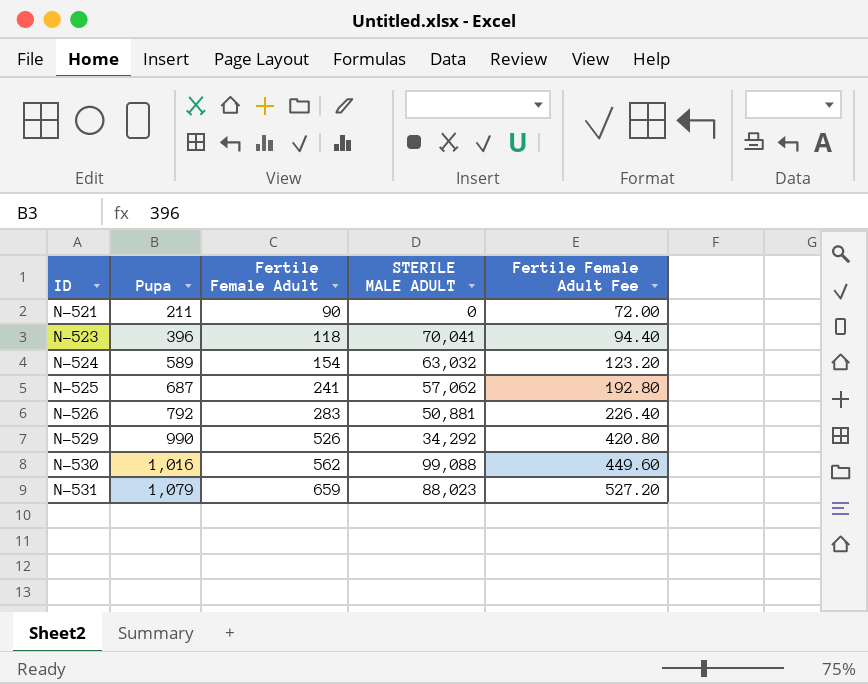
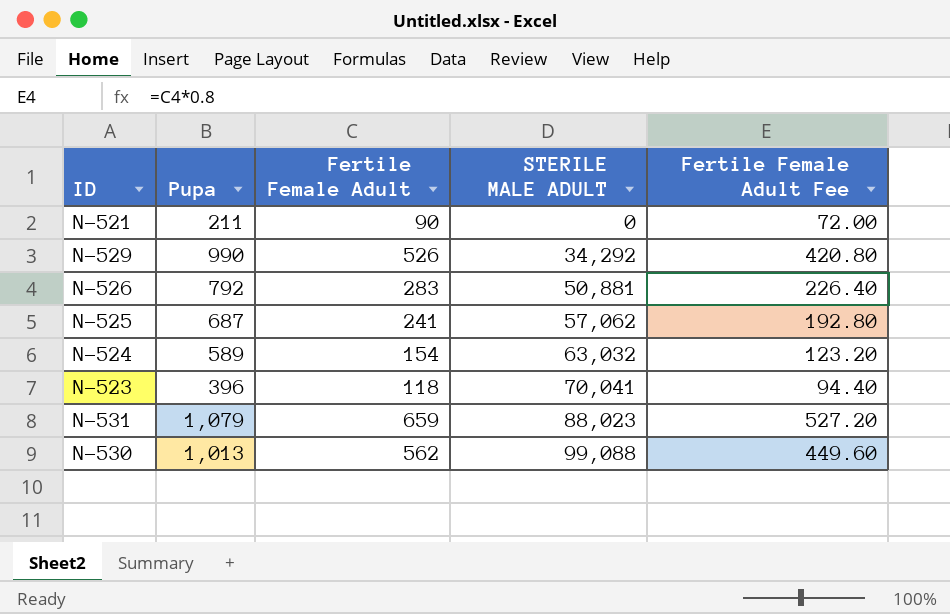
row order: ID ascending -> STERILE MALE ADULT ascending
N-530 | Pupa: 1,016 -> 1,013

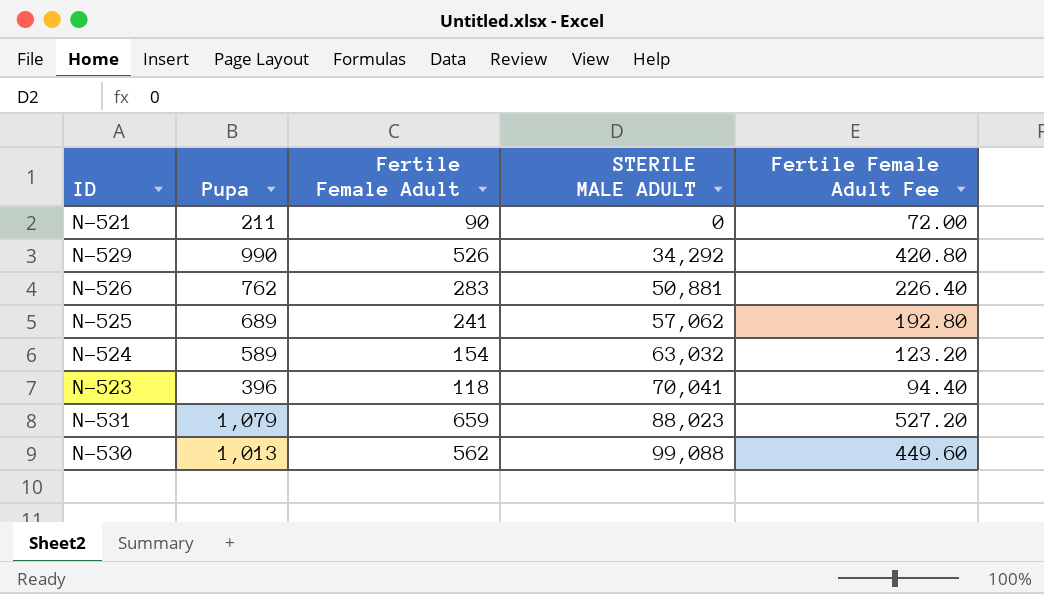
N-526 | Pupa: 792 -> 762
N-525 | Pupa: 687 -> 689

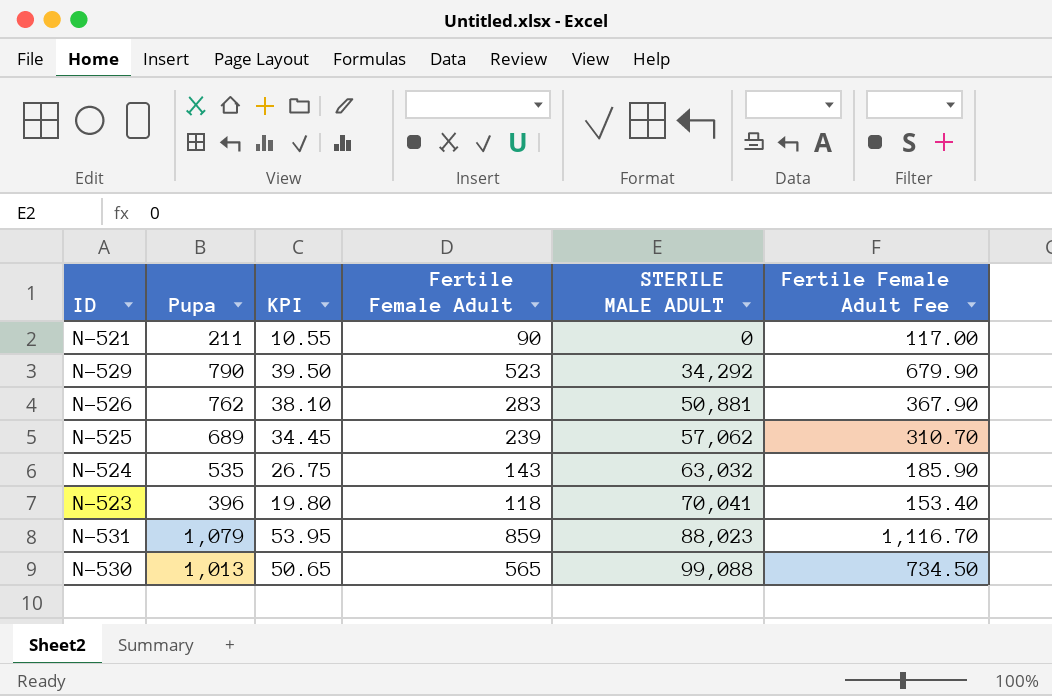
column KPI | formula: none -> [Pupa] * 0.05
column Fertile Female Adult Fee | formula: [Fertile Female Adult] * 0.8 -> [Fertile Female Adult] * 1.3
N-529 | Pupa: 990 -> 790
N-529 | Fertile Female Adult: 526 -> 523
N-525 | Fertile Female Adult: 241 -> 239
N-524 | Pupa: 589 -> 535
N-524 | Fertile Female Adult: 154 -> 143
N-531 | Fertile Female Adult: 659 -> 859
N-530 | Fertile Female Adult: 562 -> 565

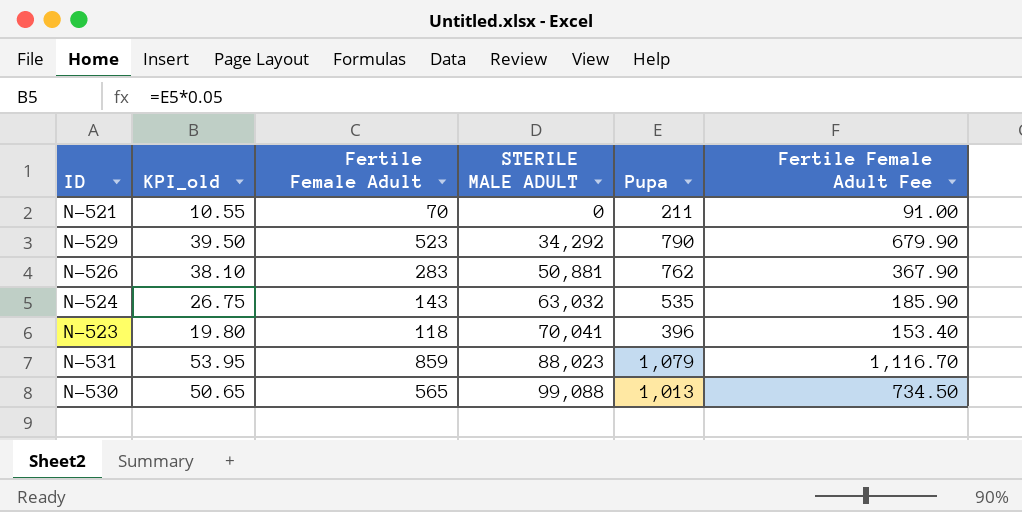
column name: KPI -> KPI_old
column Pupa | position: 2 -> 5
row N-525: 689 | 34.45 | 239 | 57,062 | 310.70 -> none
N-521 | Fertile Female Adult: 90 -> 70
N-521 | Fertile Female Adult Fee: 117.00 -> 91.00

